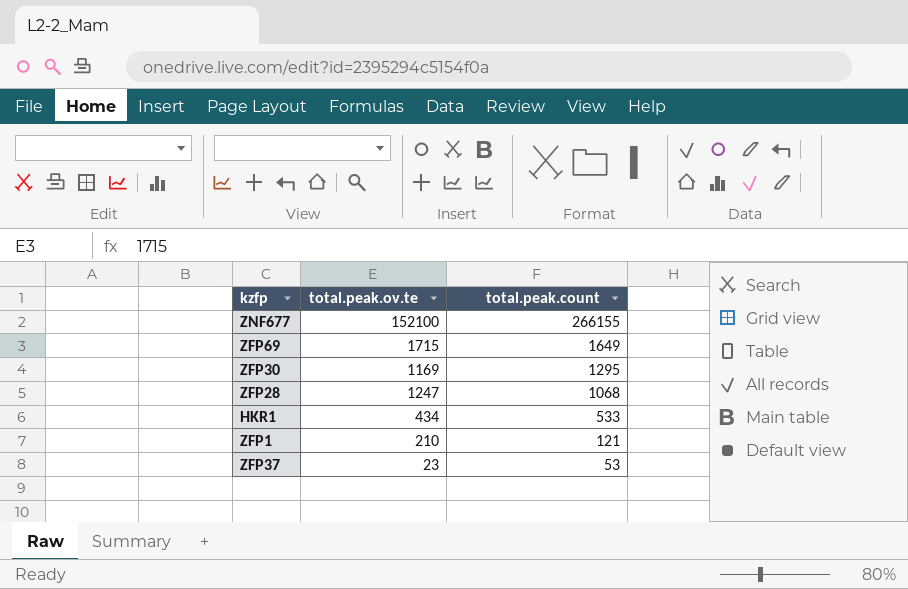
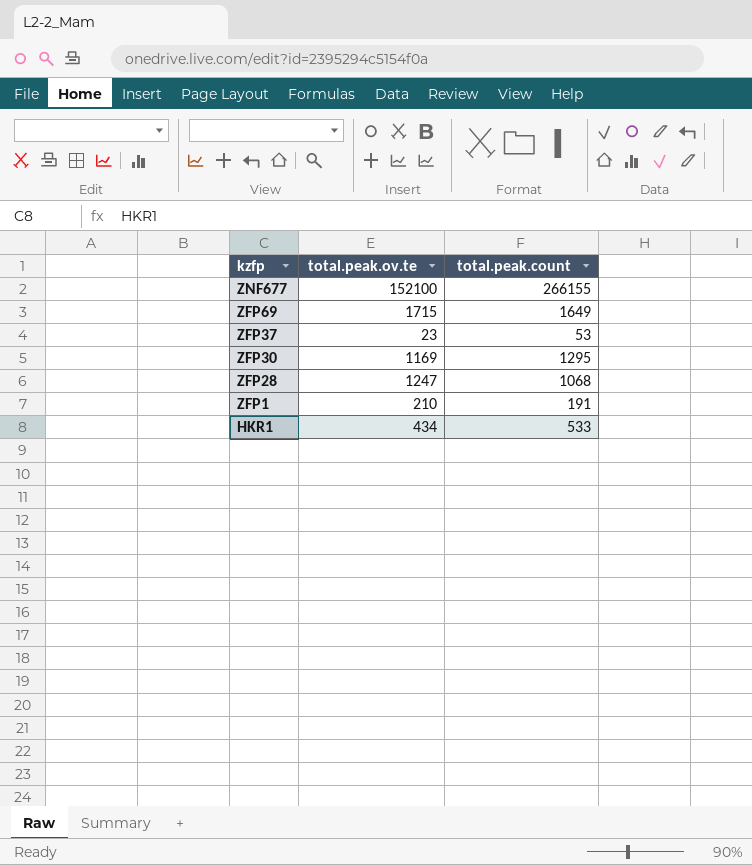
row order: total.peak.count descending -> kzfp descending
ZFP1 | total.peak.count: 121 -> 191

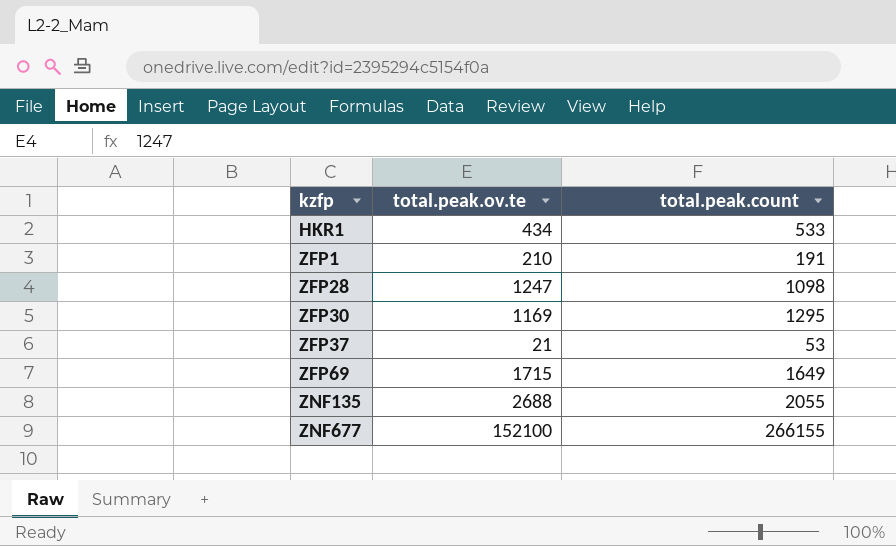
row order: kzfp descending -> kzfp ascending
ZFP28 | total.peak.count: 1068 -> 1098
ZFP37 | total.peak.ov.te: 23 -> 21
row ZNF135: none -> 2688 | 2055

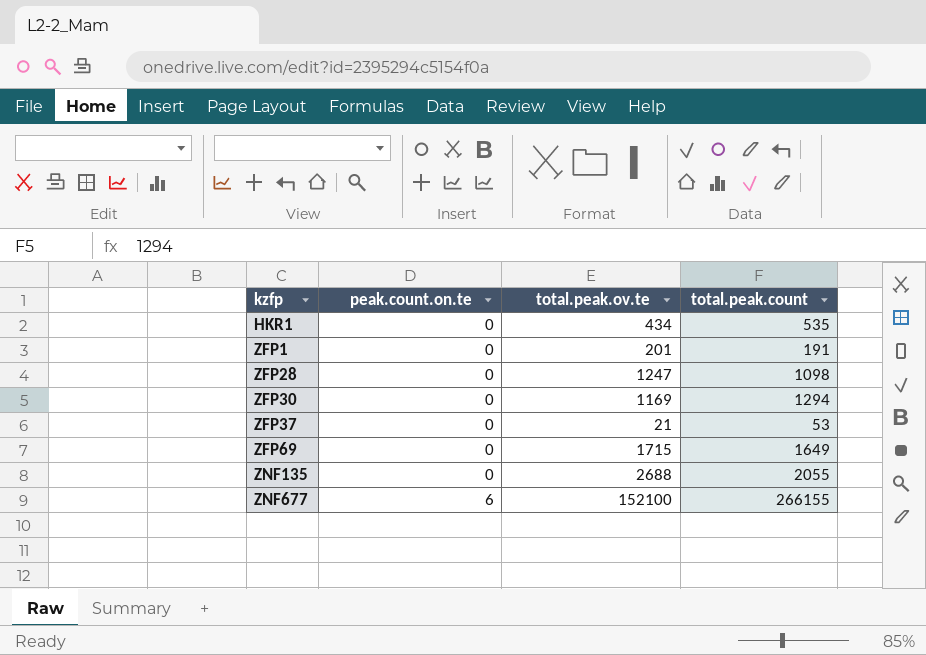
column peak.count.on.te | position: none -> 2
HKR1 | total.peak.count: 533 -> 535
ZFP1 | total.peak.ov.te: 210 -> 201
ZFP30 | total.peak.count: 1295 -> 1294

